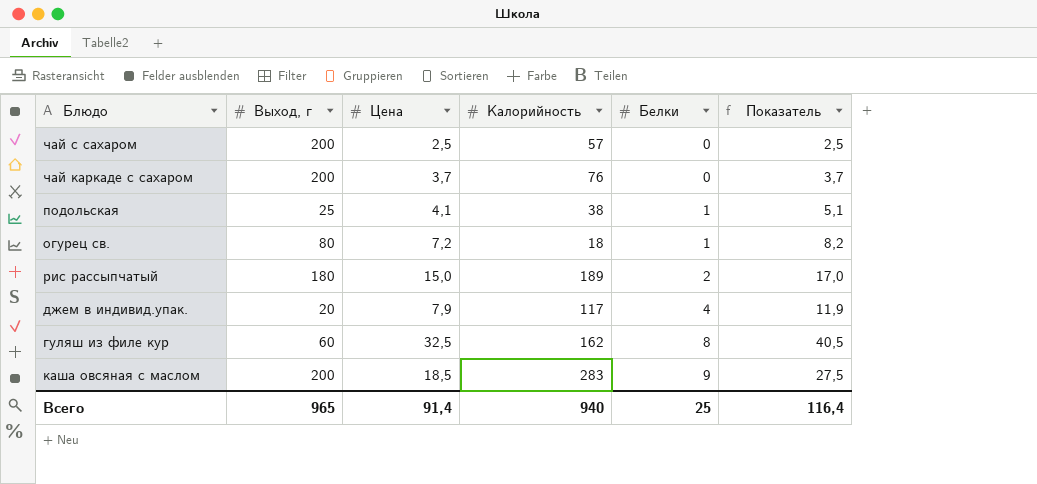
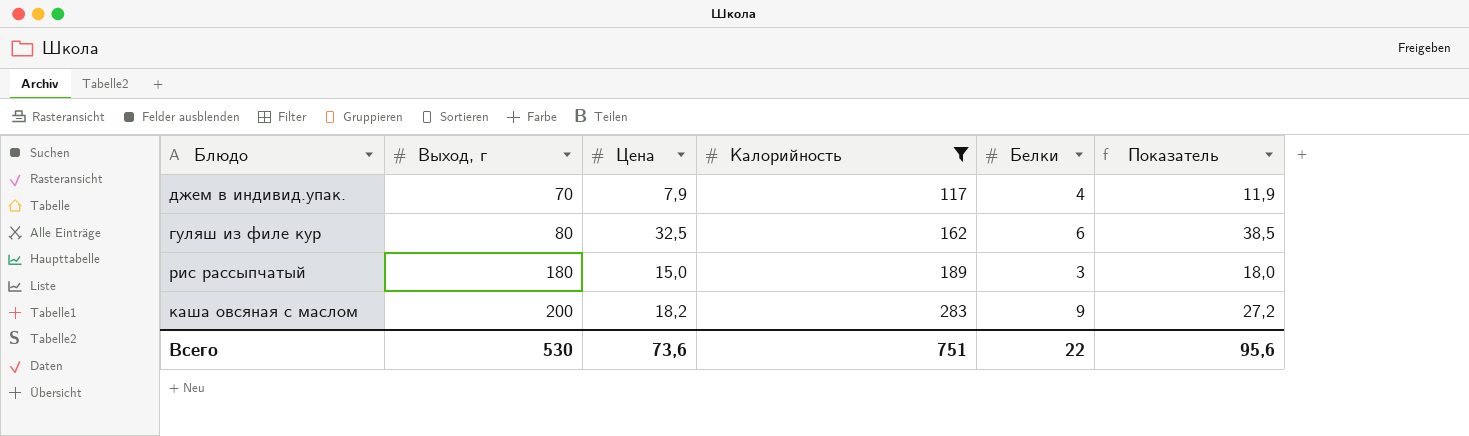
filter: none -> Калорийность >= 117
row order: Белки ascending -> Выход, г ascending
джем в индивид.упак. | Выход, г: 20 -> 70
гуляш из филе кур | Выход, г: 60 -> 80
гуляш из филе кур | Белки: 8 -> 6
гуляш из филе кур | Показатель: 40,5 -> 38,5
рис рассыпчатый | Белки: 2 -> 3
рис рассыпчатый | Показатель: 17,0 -> 18,0
каша овсяная с маслом | Цена: 18,5 -> 18,2
каша овсяная с маслом | Показатель: 27,5 -> 27,2
Всего | Выход, г: 965 -> 530
Всего | Цена: 91,4 -> 73,6
Всего | Калорийность: 940 -> 751
Всего | Белки: 25 -> 22
Всего | Показатель: 116,4 -> 95,6

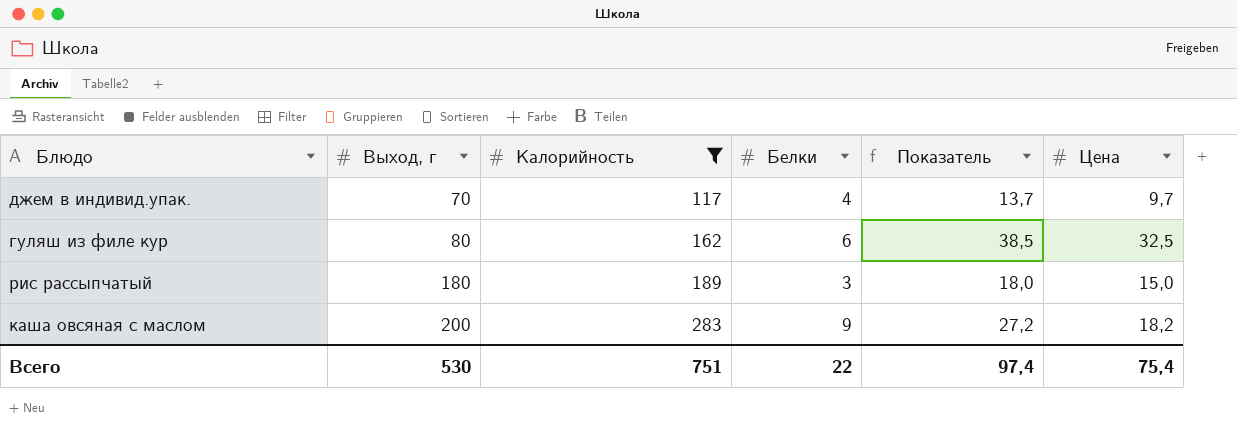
column Цена | position: 3 -> 6
джем в индивид.упак. | Показатель: 11,9 -> 13,7
джем в индивид.упак. | Цена: 7,9 -> 9,7
Всего | Показатель: 95,6 -> 97,4
Всего | Цена: 73,6 -> 75,4

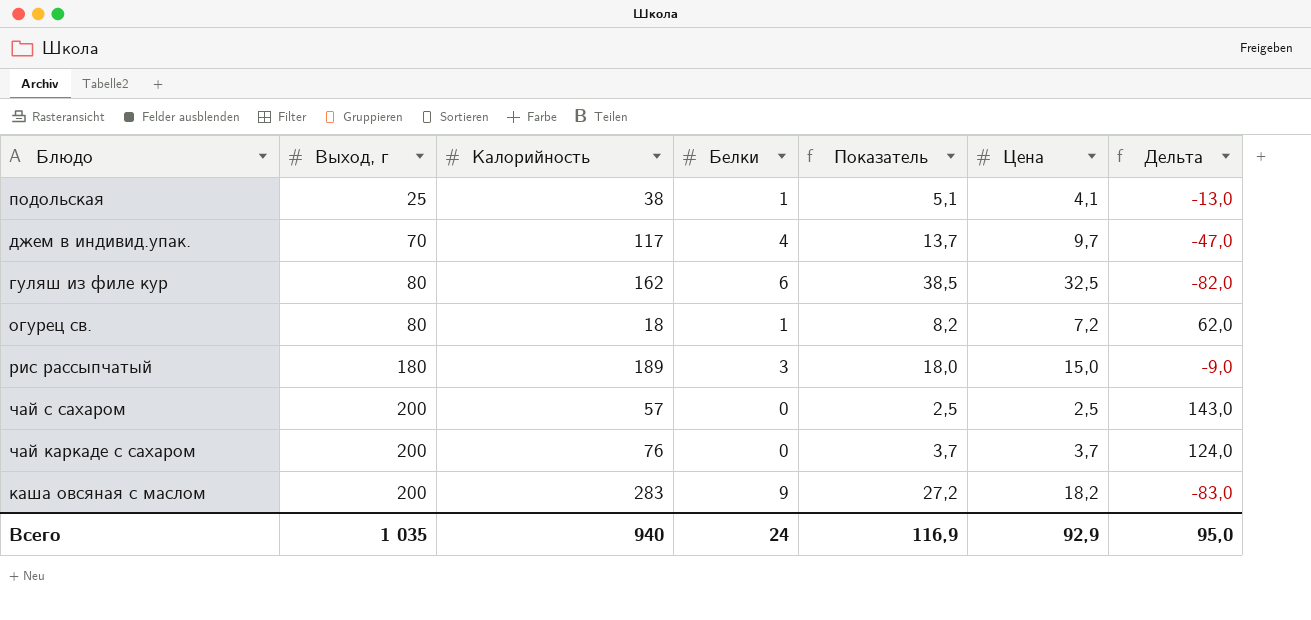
filter: Калорийность >= 117 -> none
column Дельта | formula: none -> [Выход, г] - [Калорийность]
Всего | Выход, г: 530 -> 1 035
Всего | Калорийность: 751 -> 940
Всего | Белки: 22 -> 24
Всего | Показатель: 97,4 -> 116,9
Всего | Цена: 75,4 -> 92,9

